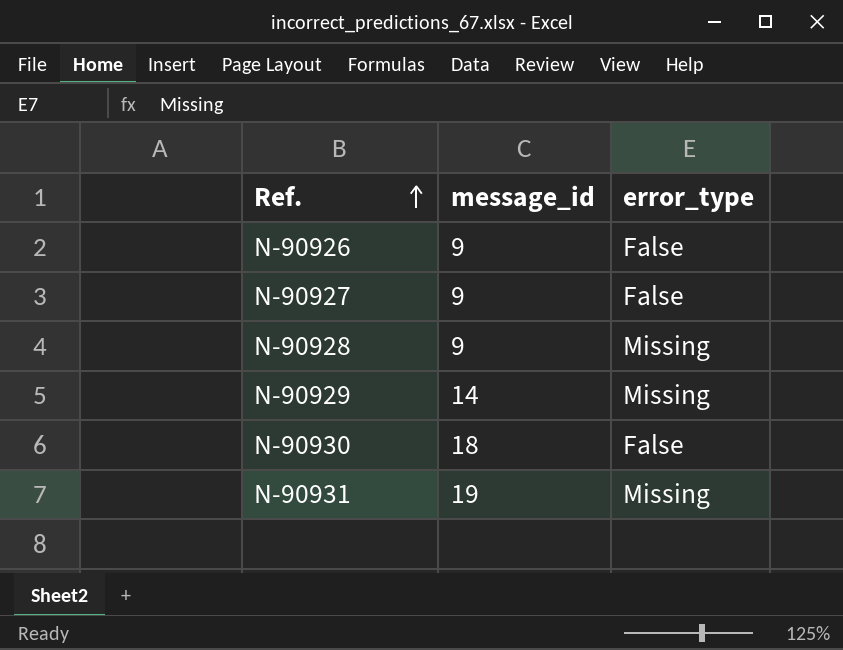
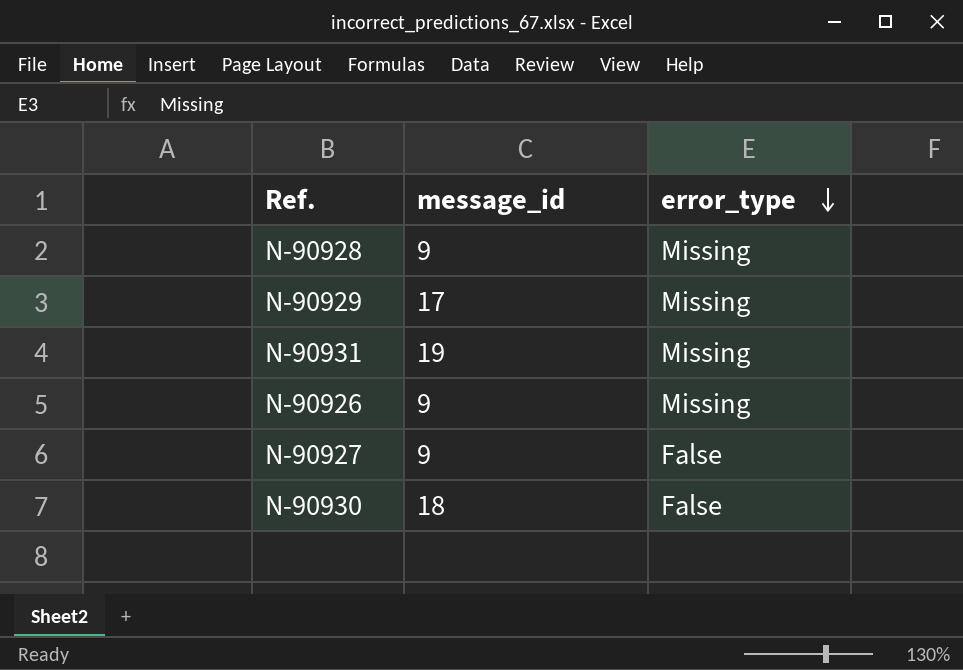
row order: Ref. ascending -> error_type descending
N-90929 | message_id: 14 -> 17
N-90926 | error_type: False -> Missing

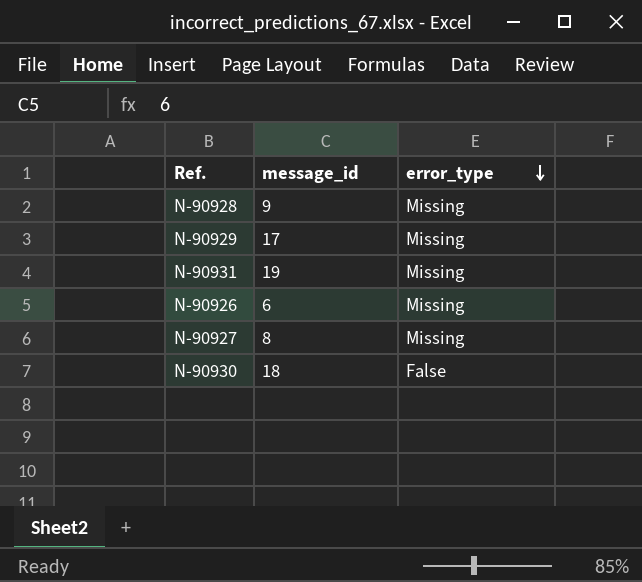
N-90926 | message_id: 9 -> 6
N-90927 | message_id: 9 -> 8
N-90927 | error_type: False -> Missing

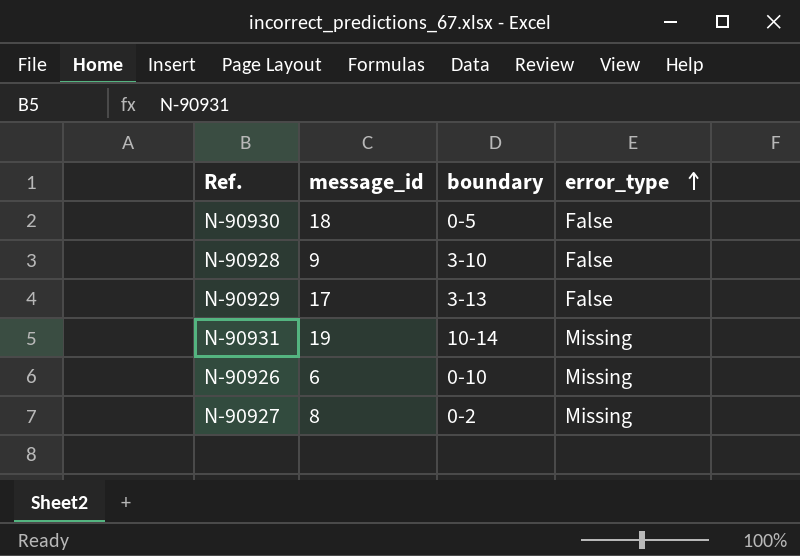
row order: error_type descending -> error_type ascending
column boundary | position: none -> 3
N-90928 | error_type: Missing -> False
N-90929 | error_type: Missing -> False

